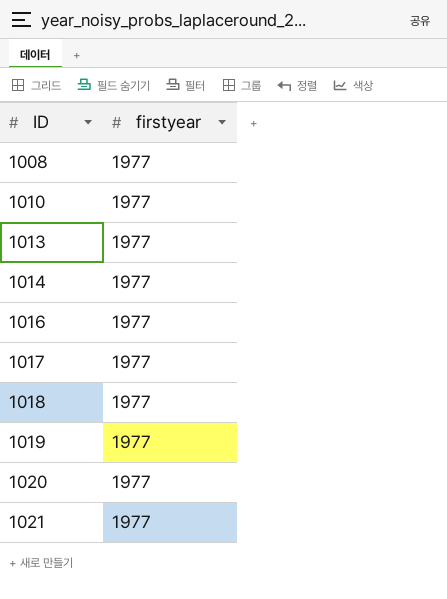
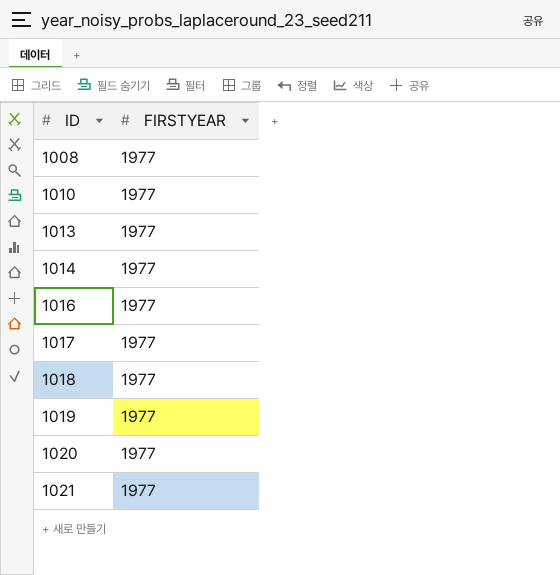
column name: firstyear -> FIRSTYEAR

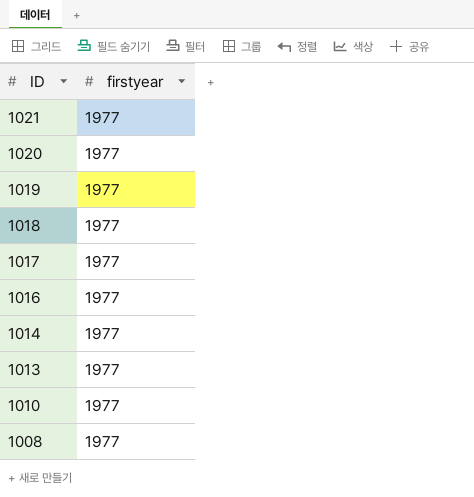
row order: ID ascending -> ID descending
column name: FIRSTYEAR -> firstyear

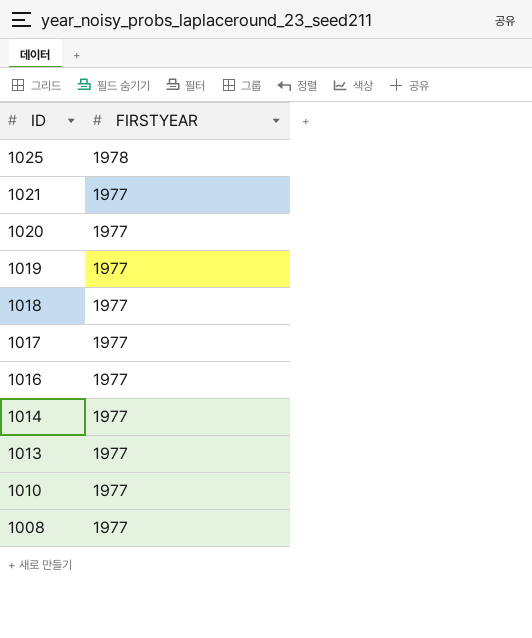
column name: firstyear -> FIRSTYEAR
row 1025: none -> 1978

